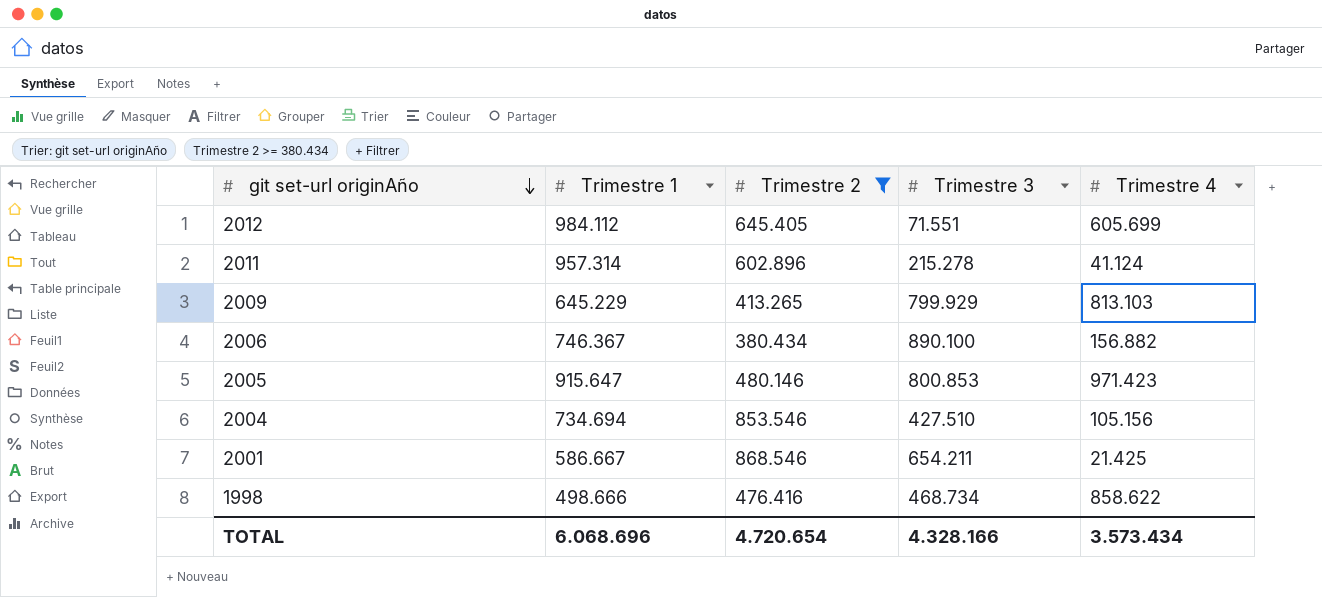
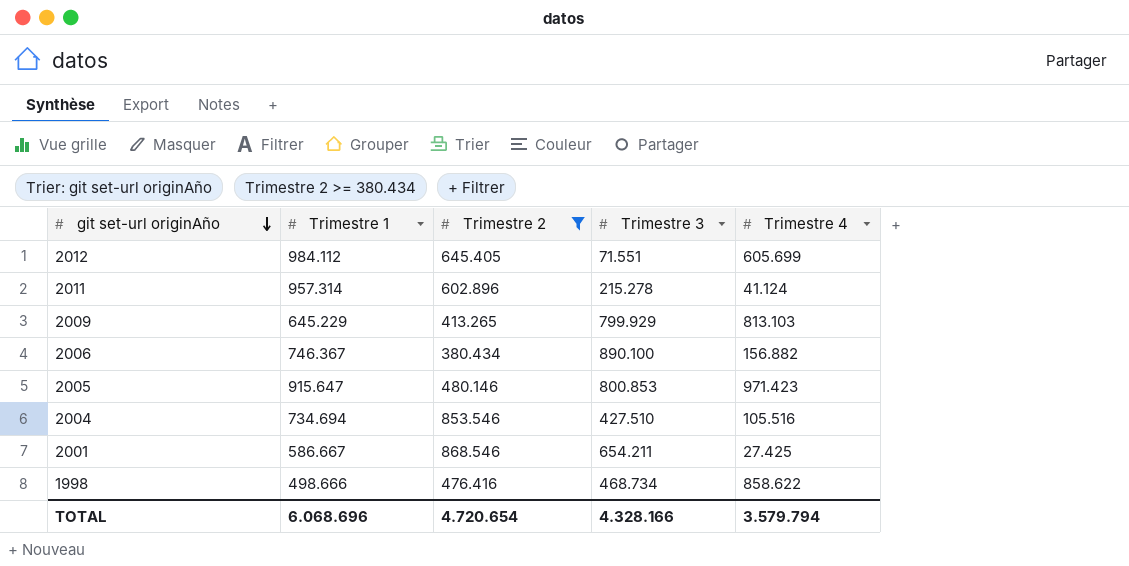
2004 | Trimestre 4: 105.156 -> 105.516
2001 | Trimestre 4: 21.425 -> 27.425
TOTAL | Trimestre 4: 3.573.434 -> 3.579.794

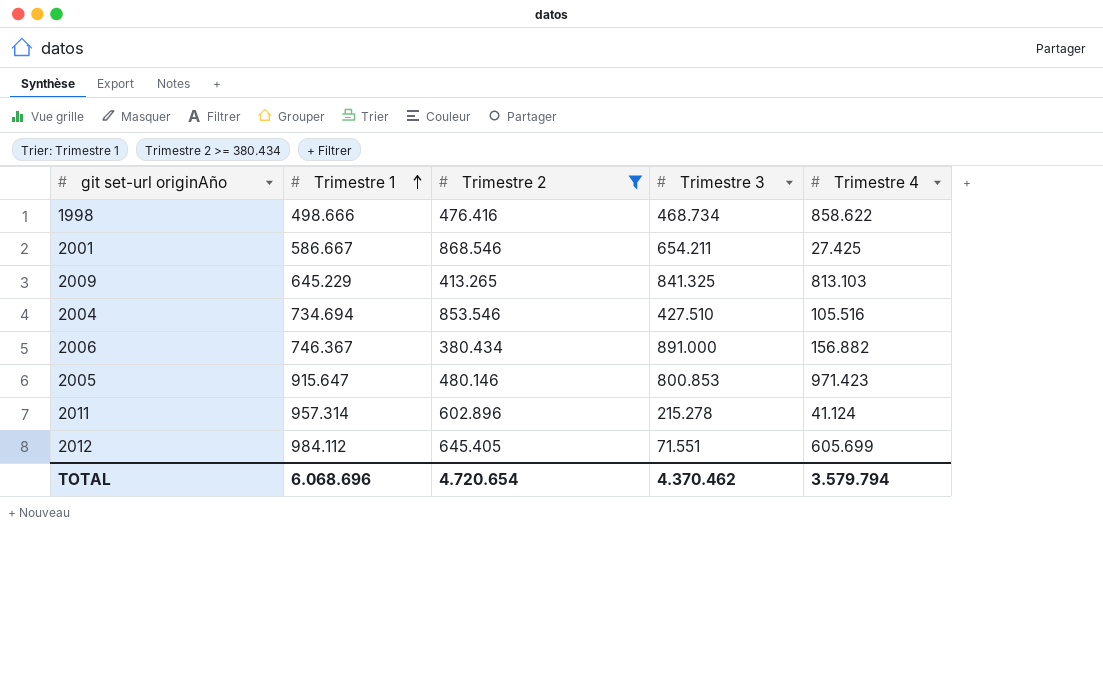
row order: git set-url originAño descending -> Trimestre 1 ascending
2009 | Trimestre 3: 799.929 -> 841.325
2006 | Trimestre 3: 890.100 -> 891.000
TOTAL | Trimestre 3: 4.328.166 -> 4.370.462

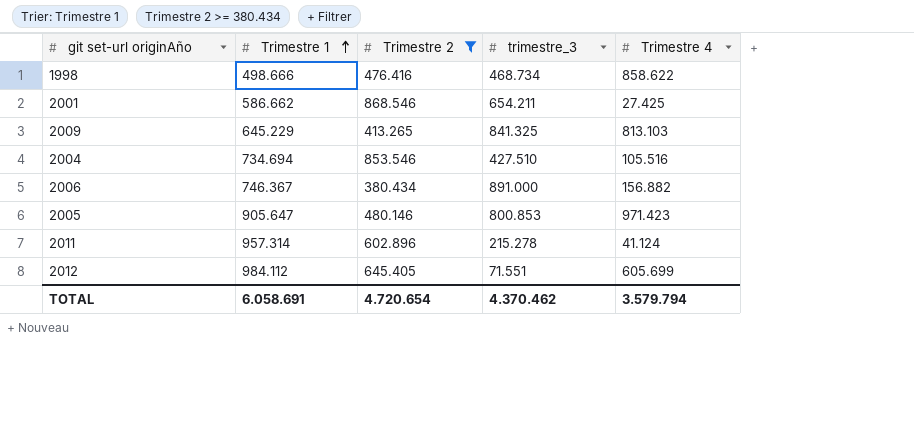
column name: Trimestre 3 -> trimestre_3
2001 | Trimestre 1: 586.667 -> 586.662
2005 | Trimestre 1: 915.647 -> 905.647
TOTAL | Trimestre 1: 6.068.696 -> 6.058.691

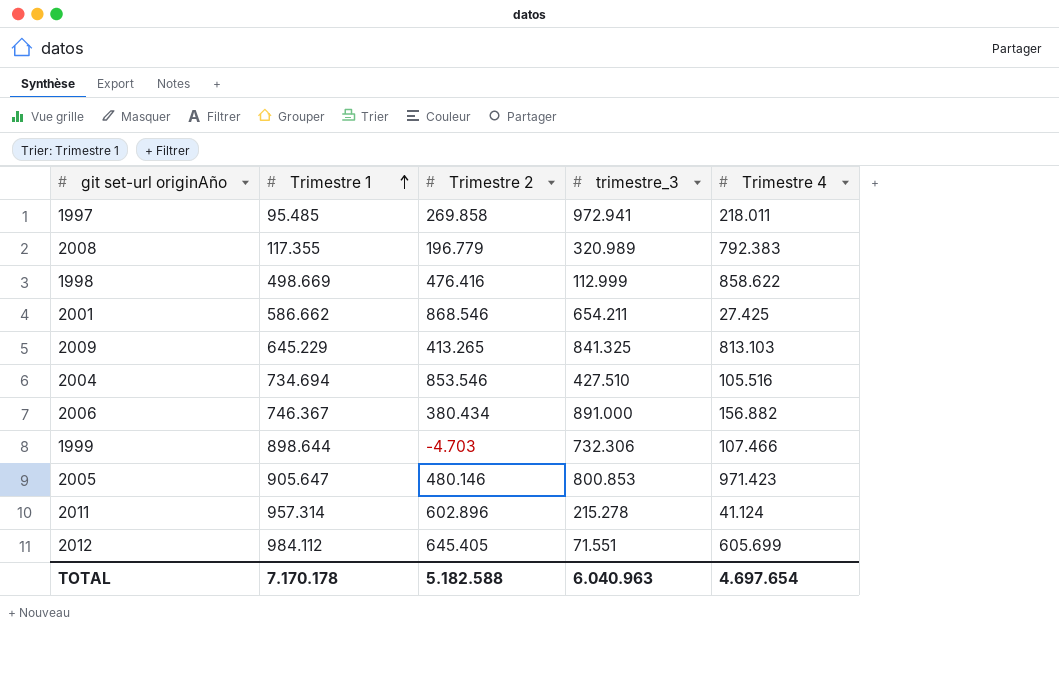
filter: Trimestre 2 >= 380.434 -> none
1998 | Trimestre 1: 498.666 -> 498.669
1998 | trimestre_3: 468.734 -> 112.999
TOTAL | Trimestre 1: 6.058.691 -> 7.170.178
TOTAL | Trimestre 2: 4.720.654 -> 5.182.588
TOTAL | trimestre_3: 4.370.462 -> 6.040.963
TOTAL | Trimestre 4: 3.579.794 -> 4.697.654

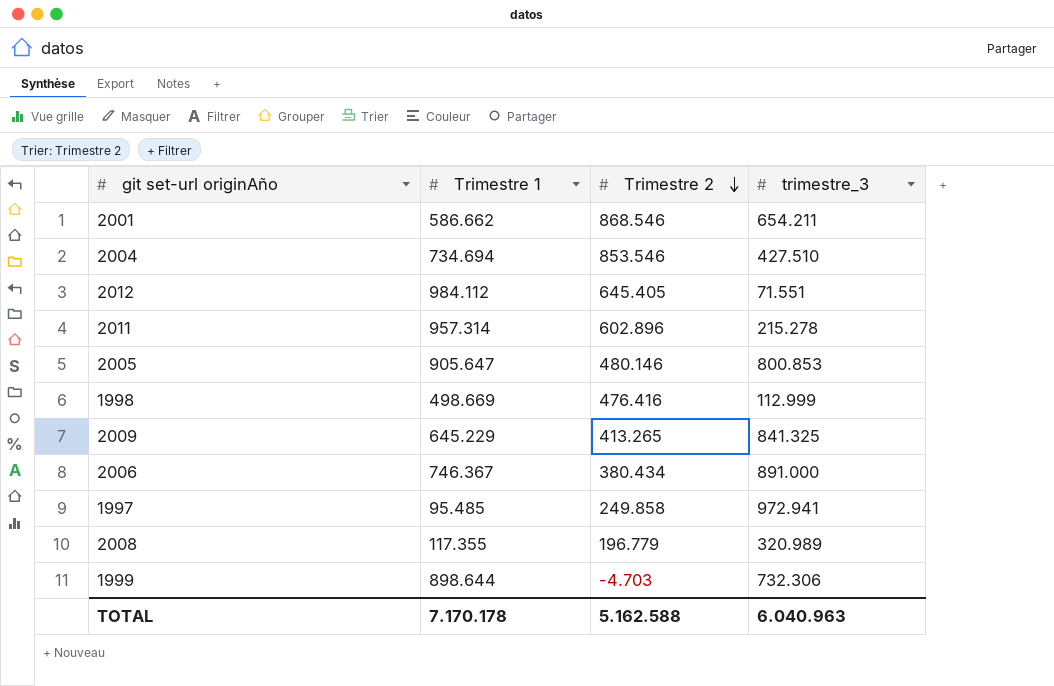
row order: Trimestre 1 ascending -> Trimestre 2 descending
column Trimestre 4 | position: 5 -> none
1997 | Trimestre 2: 269.858 -> 249.858
TOTAL | Trimestre 2: 5.182.588 -> 5.162.588

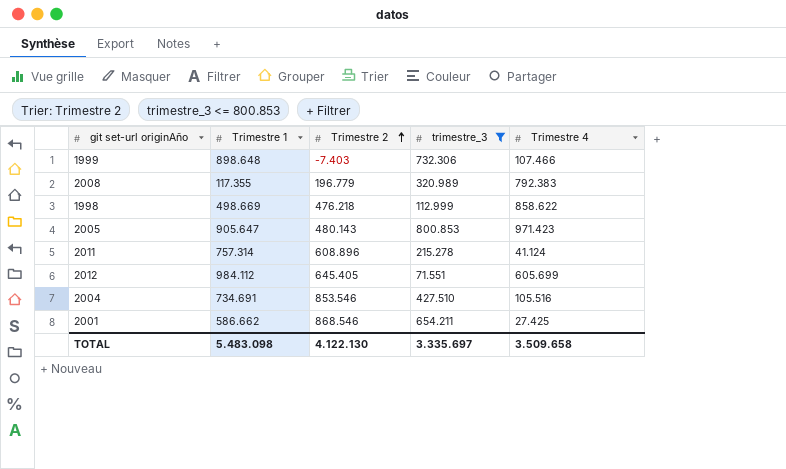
filter: none -> trimestre_3 <= 800.853
row order: Trimestre 2 descending -> Trimestre 2 ascending
column Trimestre 4 | position: none -> 5
1999 | Trimestre 1: 898.644 -> 898.648
1999 | Trimestre 2: -4.703 -> -7.403
1998 | Trimestre 2: 476.416 -> 476.218
2005 | Trimestre 2: 480.146 -> 480.143
2011 | Trimestre 1: 957.314 -> 757.314
2011 | Trimestre 2: 602.896 -> 608.896
2004 | Trimestre 1: 734.694 -> 734.691
TOTAL | Trimestre 1: 7.170.178 -> 5.483.098
TOTAL | Trimestre 2: 5.162.588 -> 4.122.130
TOTAL | trimestre_3: 6.040.963 -> 3.335.697

